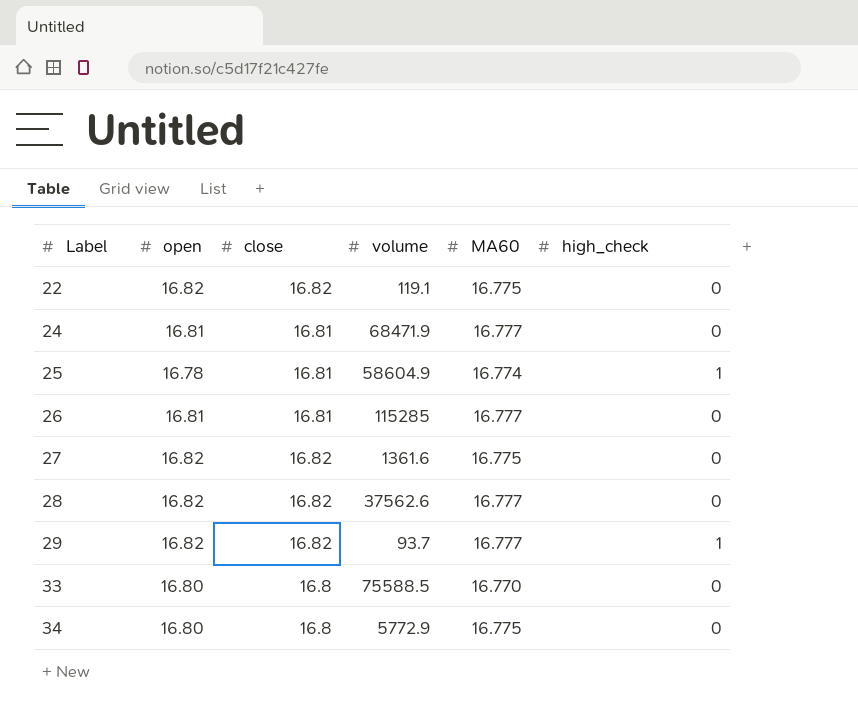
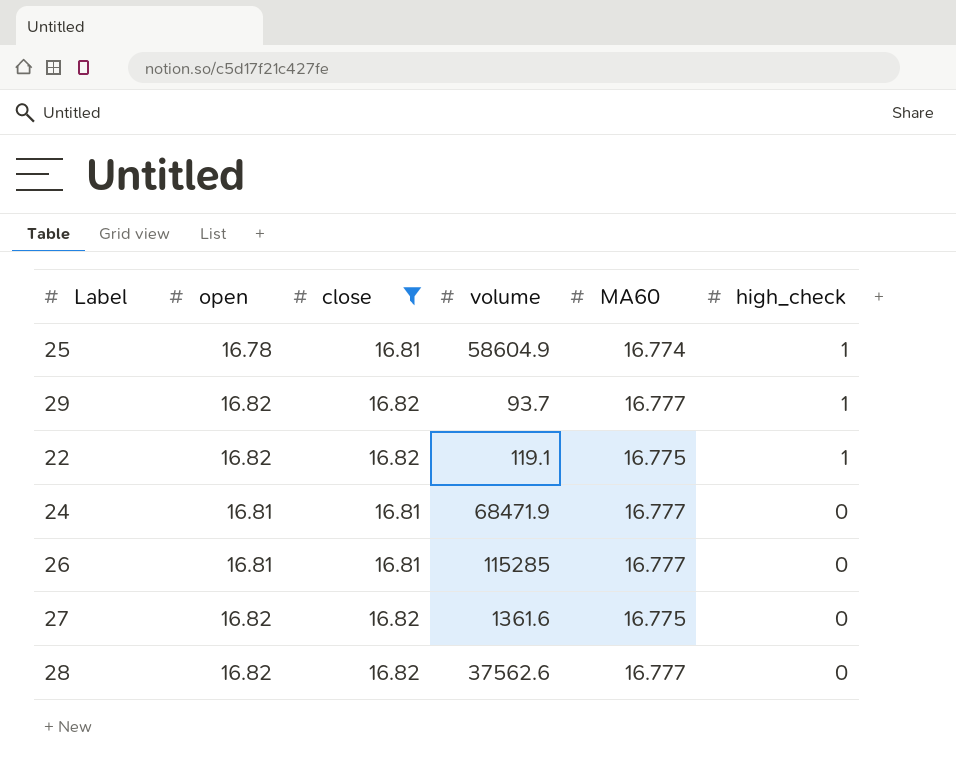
filter: none -> close != 16.8
row order: Label ascending -> high_check descending
22 | high_check: 0 -> 1

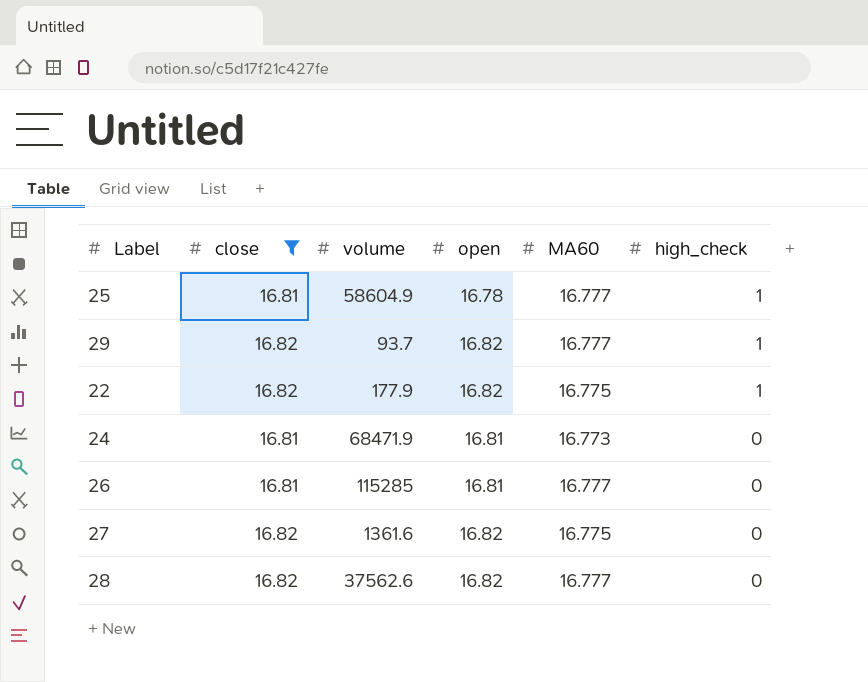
column open | position: 2 -> 4
25 | MA60: 16.774 -> 16.777
22 | volume: 119.1 -> 177.9
24 | MA60: 16.777 -> 16.773

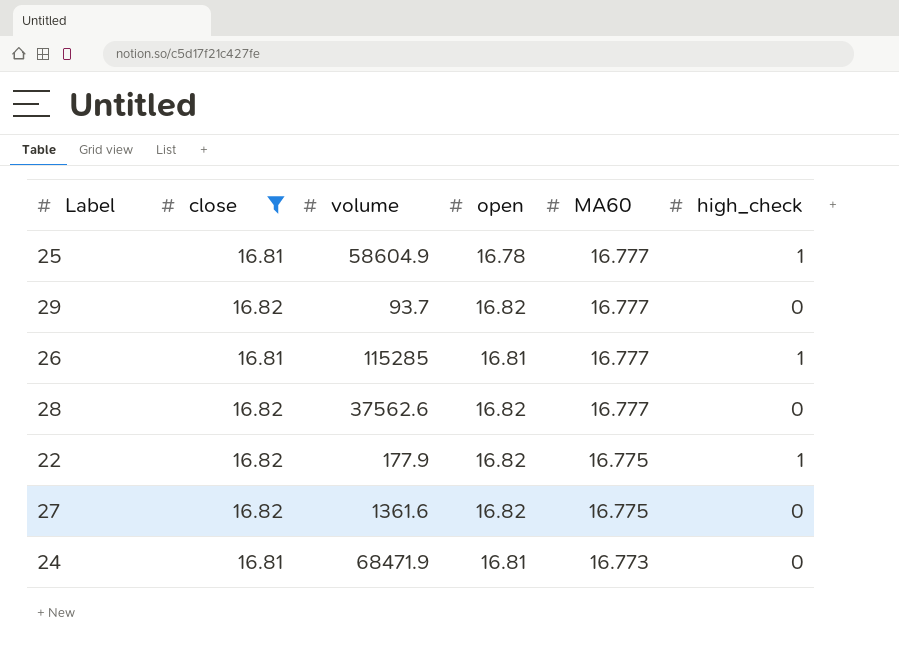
row order: high_check descending -> MA60 descending
29 | high_check: 1 -> 0
26 | high_check: 0 -> 1

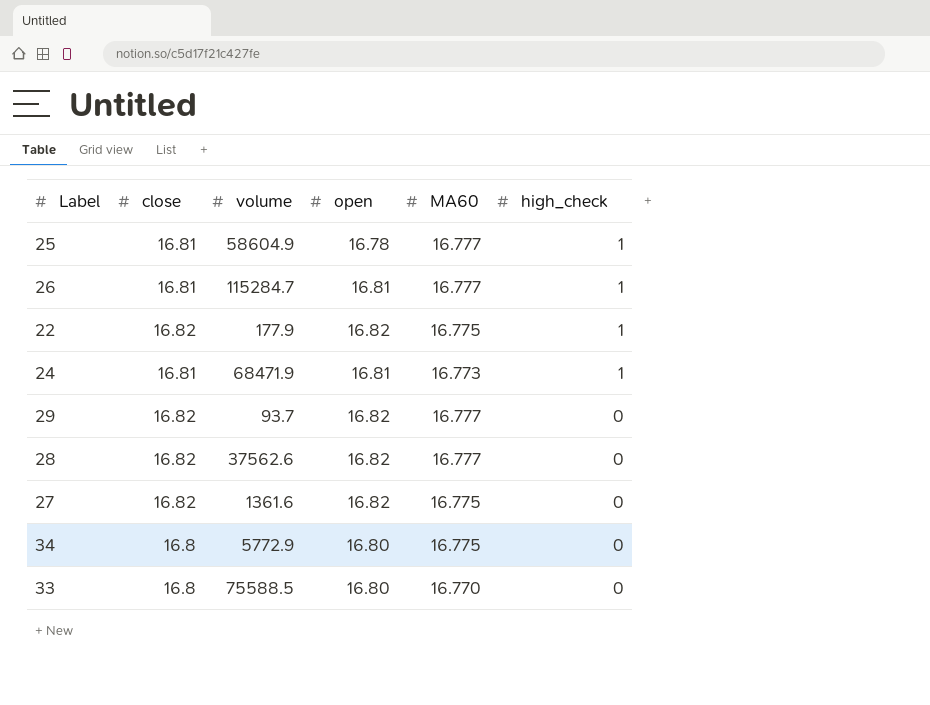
filter: close != 16.8 -> none
row order: MA60 descending -> high_check descending
26 | volume: 115285 -> 115284.7
24 | high_check: 0 -> 1

